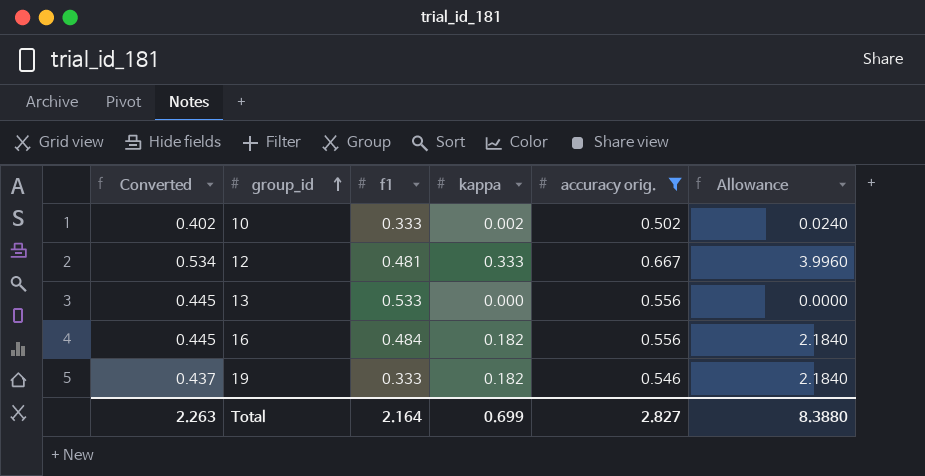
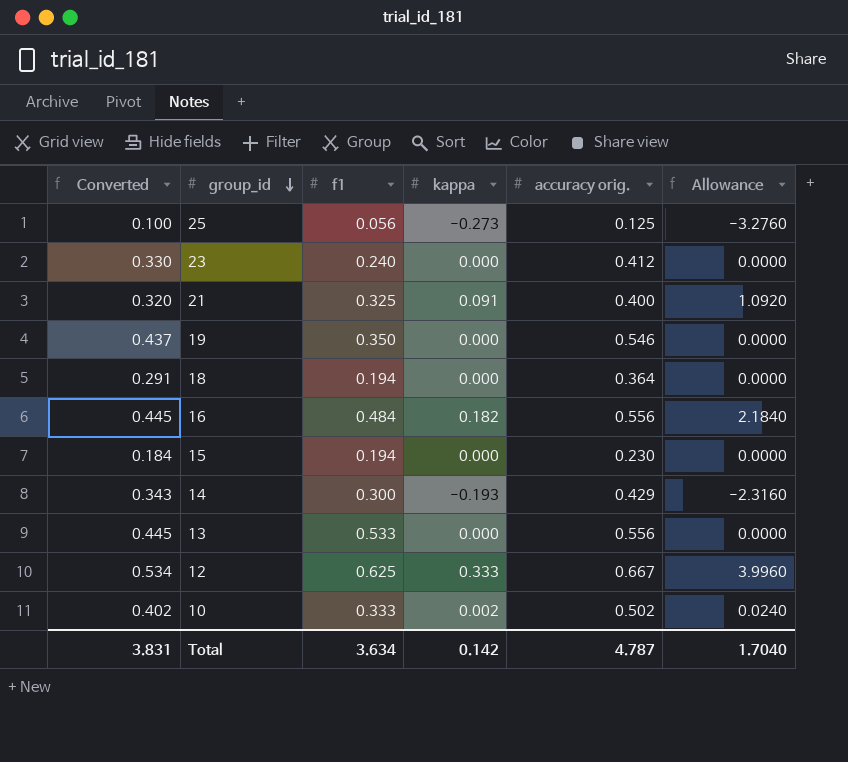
filter: accuracy orig. >= 0.502 -> none
row order: group_id ascending -> group_id descending
19 | f1: 0.333 -> 0.350
19 | kappa: 0.182 -> 0.000
19 | Allowance: 2.1840 -> 0.0000
12 | f1: 0.481 -> 0.625
Total | Converted: 2.263 -> 3.831
Total | f1: 2.164 -> 3.634
Total | kappa: 0.699 -> 0.142
Total | accuracy orig.: 2.827 -> 4.787
Total | Allowance: 8.3880 -> 1.7040

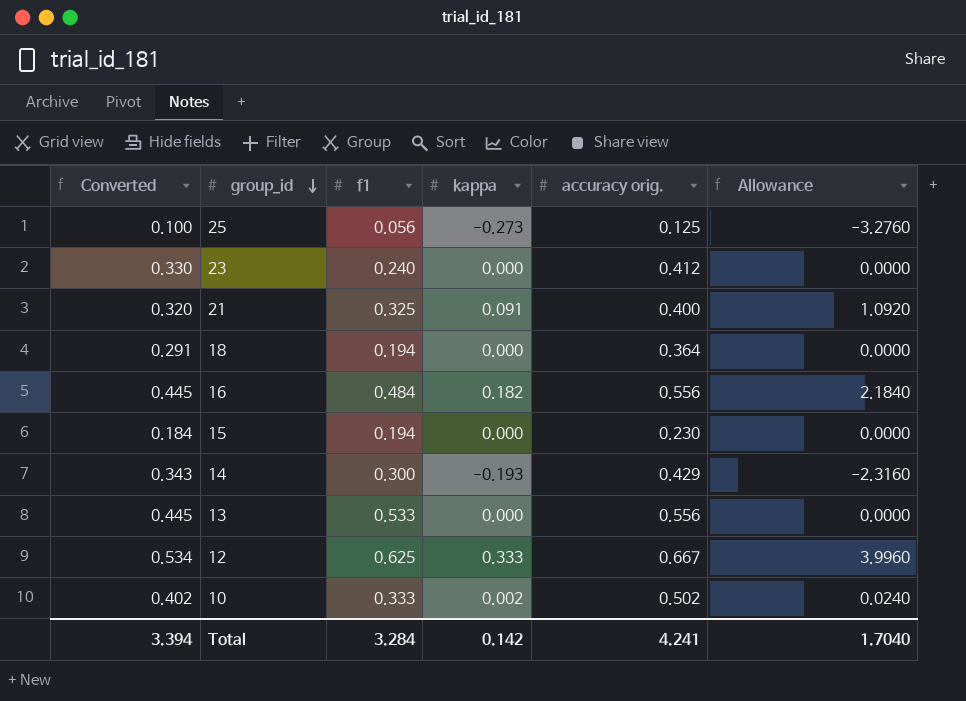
row 19: 0.437 | 0.350 | 0.000 | 0.546 | 0.0000 -> none
Total | Converted: 3.831 -> 3.394
Total | f1: 3.634 -> 3.284
Total | accuracy orig.: 4.787 -> 4.241

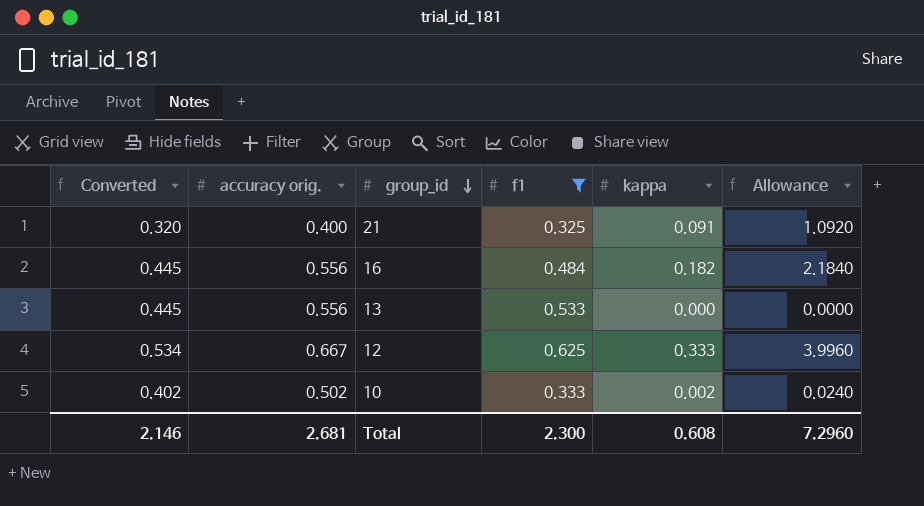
filter: none -> f1 >= 0.325
column accuracy orig. | position: 5 -> 2
Total | Converted: 3.394 -> 2.146
Total | accuracy orig.: 4.241 -> 2.681
Total | f1: 3.284 -> 2.300
Total | kappa: 0.142 -> 0.608
Total | Allowance: 1.7040 -> 7.2960

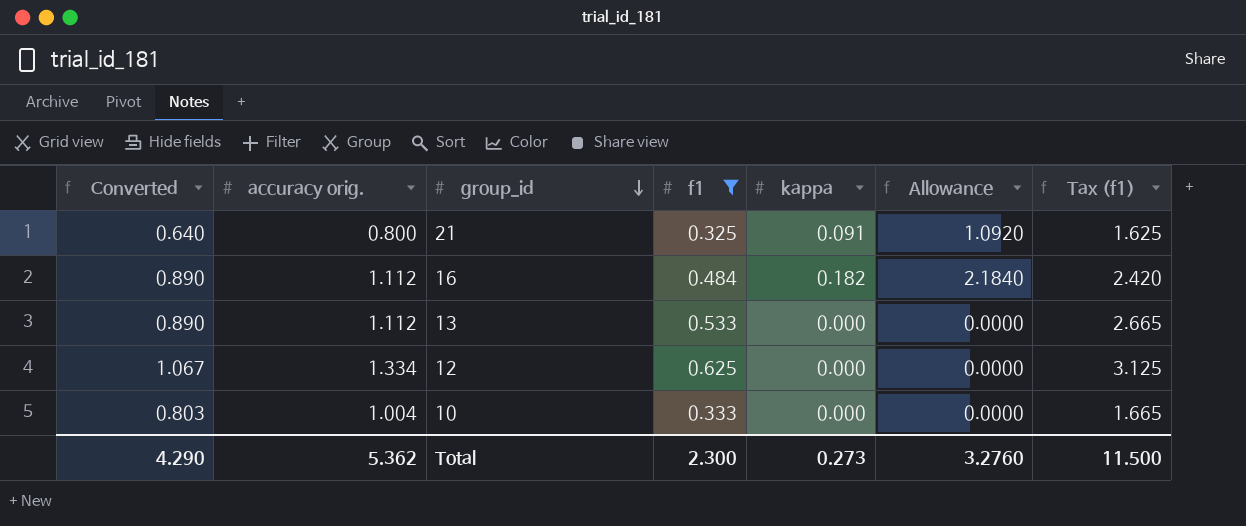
column Tax (f1) | formula: none -> [f1] * 5
21 | Converted: 0.320 -> 0.640
21 | accuracy orig.: 0.400 -> 0.800
16 | Converted: 0.445 -> 0.890
16 | accuracy orig.: 0.556 -> 1.112
13 | Converted: 0.445 -> 0.890
13 | accuracy orig.: 0.556 -> 1.112
12 | Converted: 0.534 -> 1.067
12 | accuracy orig.: 0.667 -> 1.334
12 | kappa: 0.333 -> 0.000
12 | Allowance: 3.9960 -> 0.0000
10 | Converted: 0.402 -> 0.803
10 | accuracy orig.: 0.502 -> 1.004
10 | kappa: 0.002 -> 0.000
10 | Allowance: 0.0240 -> 0.0000
Total | Converted: 2.146 -> 4.290
Total | accuracy orig.: 2.681 -> 5.362
Total | kappa: 0.608 -> 0.273
Total | Allowance: 7.2960 -> 3.2760

